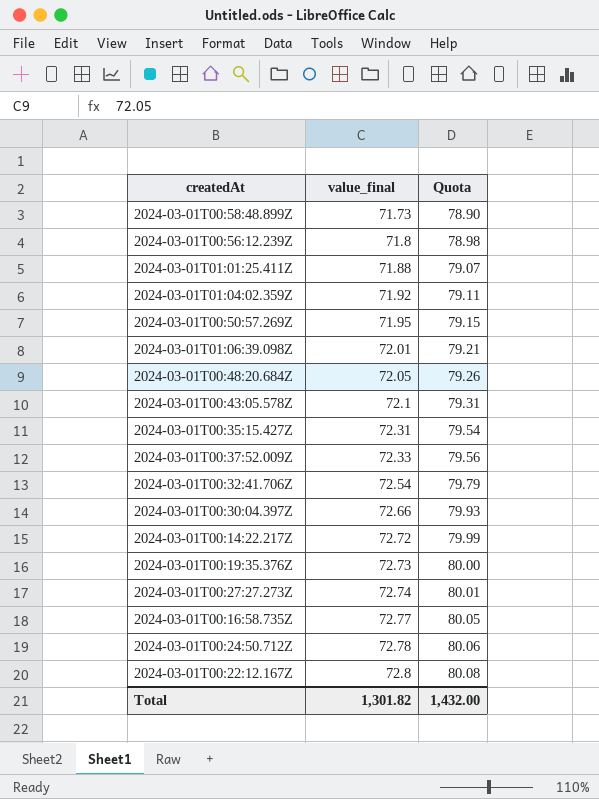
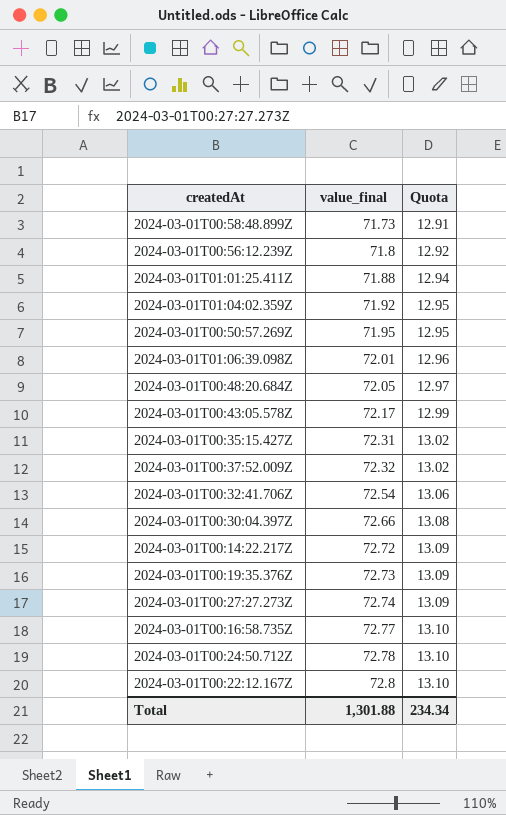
column Quota | formula: [value_final] * 1.1 -> [value_final] * 0.18
2024-03-01T00:43:05.578Z | value_final: 72.1 -> 72.17
2024-03-01T00:37:52.009Z | value_final: 72.33 -> 72.32
Total | value_final: 1,301.82 -> 1,301.88
Total | Quota: 1,432.00 -> 234.34

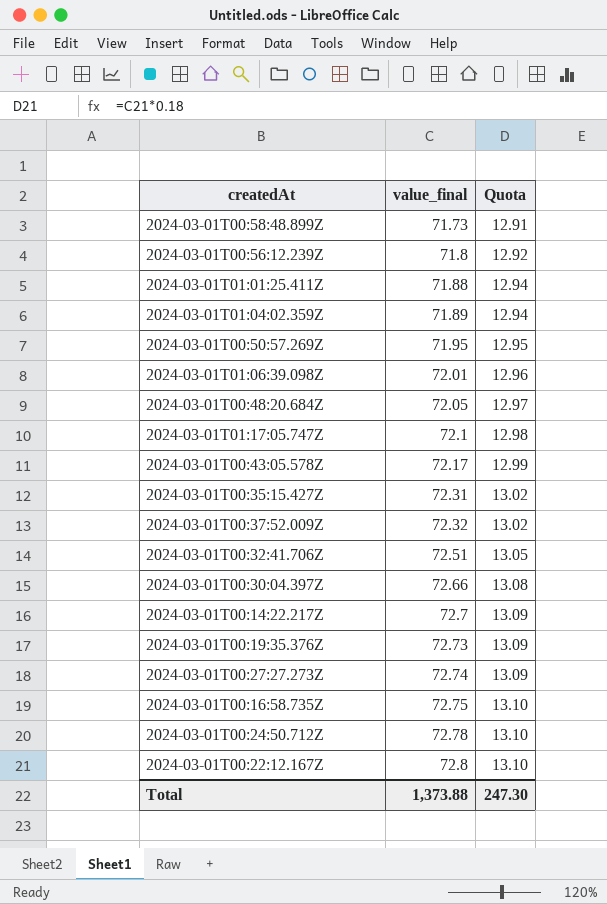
2024-03-01T01:04:02.359Z | value_final: 71.92 -> 71.89
2024-03-01T01:04:02.359Z | Quota: 12.95 -> 12.94
row 2024-03-01T01:17:05.747Z: none -> 72.1 | 12.98
2024-03-01T00:32:41.706Z | value_final: 72.54 -> 72.51
2024-03-01T00:32:41.706Z | Quota: 13.06 -> 13.05
2024-03-01T00:14:22.217Z | value_final: 72.72 -> 72.7
2024-03-01T00:16:58.735Z | value_final: 72.77 -> 72.75
Total | value_final: 1,301.88 -> 1,373.88
Total | Quota: 234.34 -> 247.30

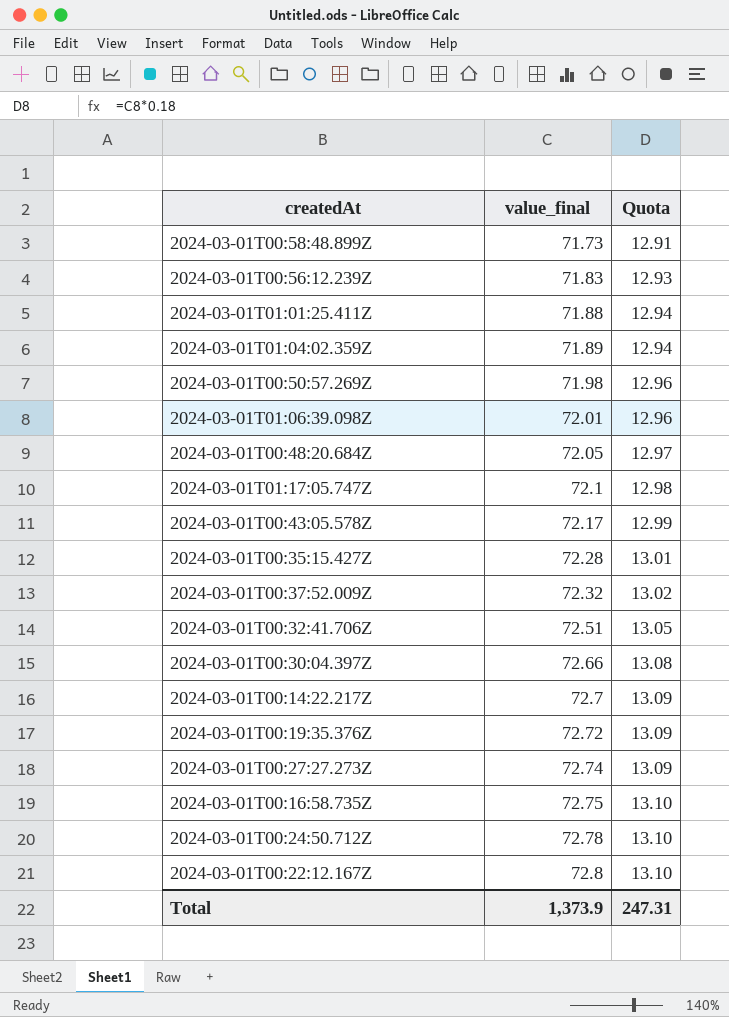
2024-03-01T00:56:12.239Z | value_final: 71.8 -> 71.83
2024-03-01T00:56:12.239Z | Quota: 12.92 -> 12.93
2024-03-01T00:50:57.269Z | value_final: 71.95 -> 71.98
2024-03-01T00:50:57.269Z | Quota: 12.95 -> 12.96
2024-03-01T00:35:15.427Z | value_final: 72.31 -> 72.28
2024-03-01T00:35:15.427Z | Quota: 13.02 -> 13.01
2024-03-01T00:19:35.376Z | value_final: 72.73 -> 72.72
Total | value_final: 1,373.88 -> 1,373.9
Total | Quota: 247.30 -> 247.31

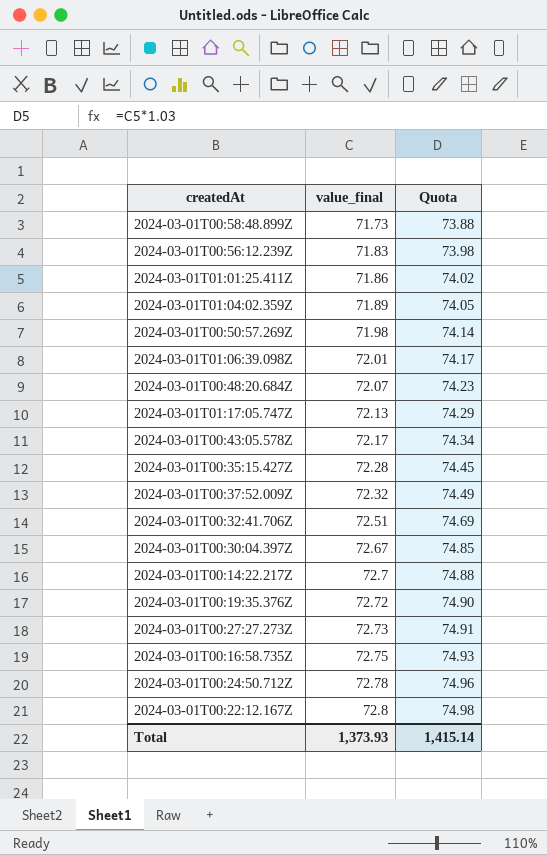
column Quota | formula: [value_final] * 0.18 -> [value_final] * 1.03
2024-03-01T01:01:25.411Z | value_final: 71.88 -> 71.86
2024-03-01T00:48:20.684Z | value_final: 72.05 -> 72.07
2024-03-01T01:17:05.747Z | value_final: 72.1 -> 72.13
2024-03-01T00:30:04.397Z | value_final: 72.66 -> 72.67
2024-03-01T00:27:27.273Z | value_final: 72.74 -> 72.73
Total | value_final: 1,373.9 -> 1,373.93
Total | Quota: 247.31 -> 1,415.14

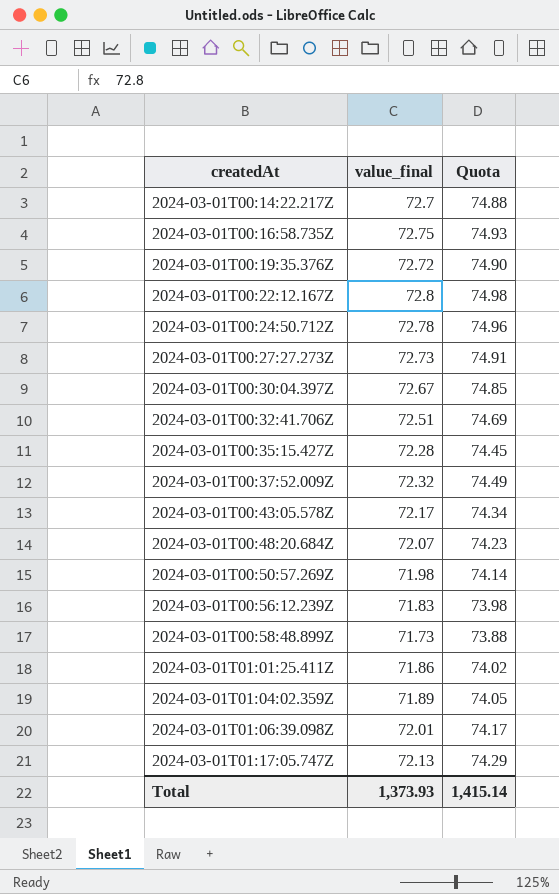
row order: value_final ascending -> createdAt ascending

